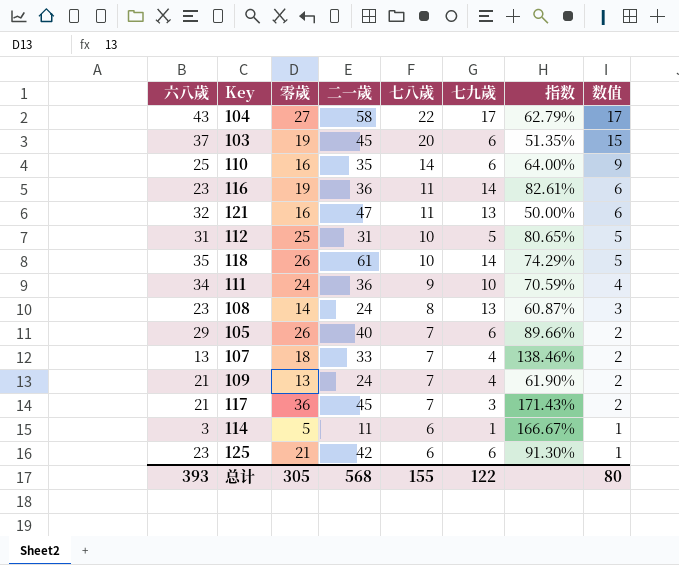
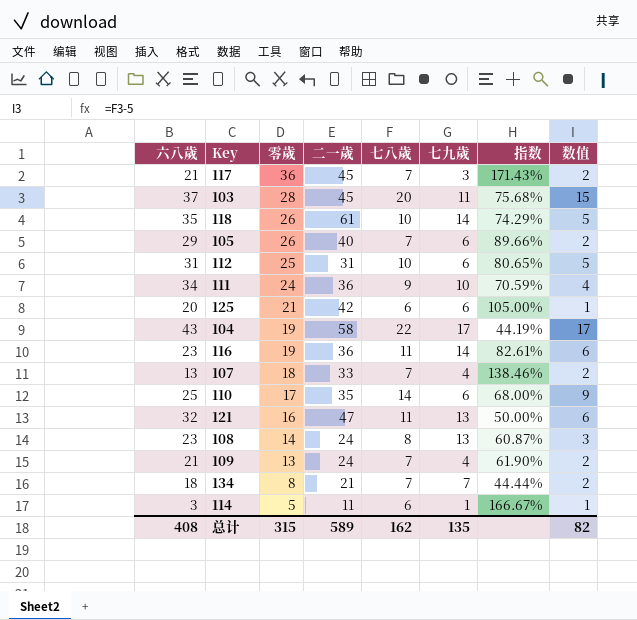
row order: 七八歲 descending -> 零歲 descending
103 | 零歲: 19 -> 28
103 | 七九歲: 6 -> 11
103 | 指数: 51.35% -> 75.68%
112 | 七九歲: 5 -> 6
125 | 六八歲: 23 -> 20
125 | 指数: 91.30% -> 105.00%
104 | 零歲: 27 -> 19
104 | 指数: 62.79% -> 44.19%
110 | 零歲: 16 -> 17
110 | 指数: 64.00% -> 68.00%
row 134: none -> 18 | 8 | 21 | 7 | 7 | 44.44% | 2
总计 | 六八歲: 393 -> 408
总计 | 零歲: 305 -> 315
总计 | 二一歲: 568 -> 589
总计 | 七八歲: 155 -> 162
总计 | 七九歲: 122 -> 135
总计 | 数值: 80 -> 82

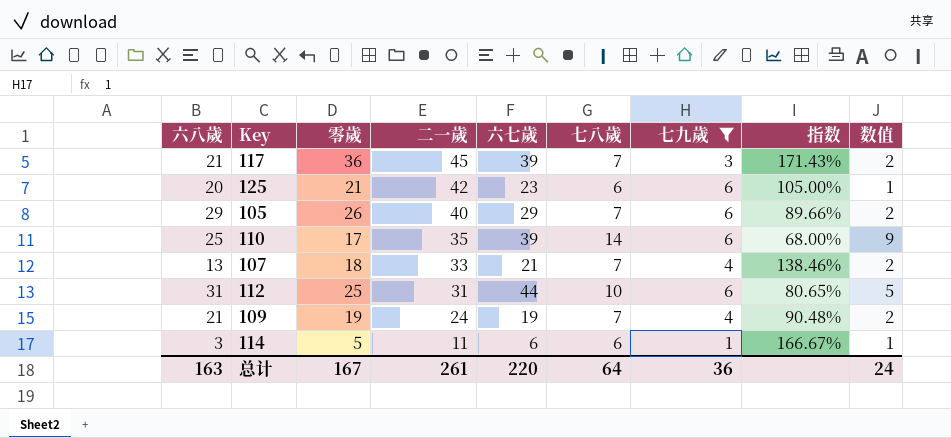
filter: none -> 七九歲 <= 6
row order: 零歲 descending -> 二一歲 descending
column 六七歲 | position: none -> 5
109 | 零歲: 13 -> 19
109 | 指数: 61.90% -> 90.48%
总计 | 六八歲: 408 -> 163
总计 | 零歲: 315 -> 167
总计 | 二一歲: 589 -> 261
总计 | 七八歲: 162 -> 64
总计 | 七九歲: 135 -> 36
总计 | 数值: 82 -> 24

